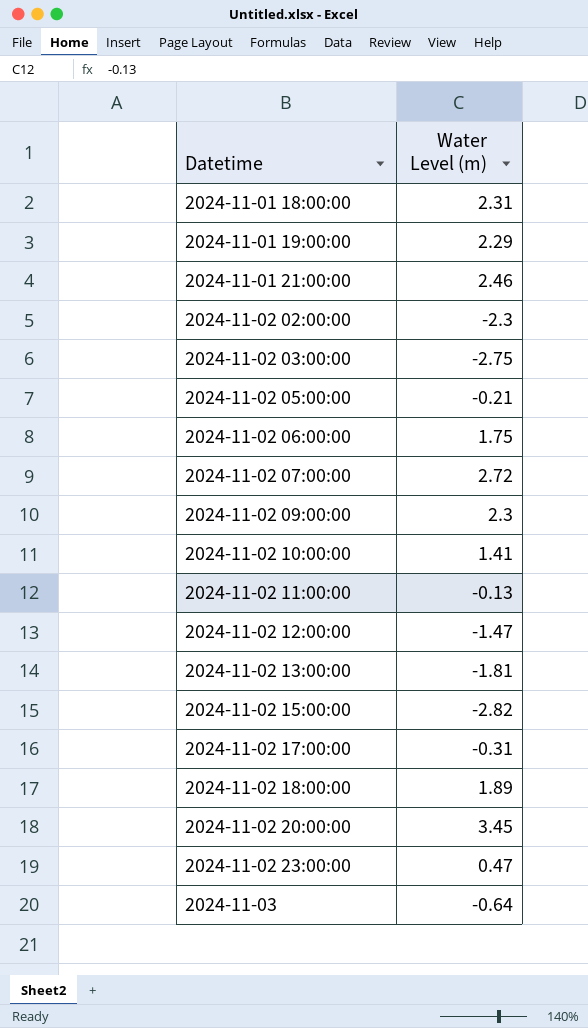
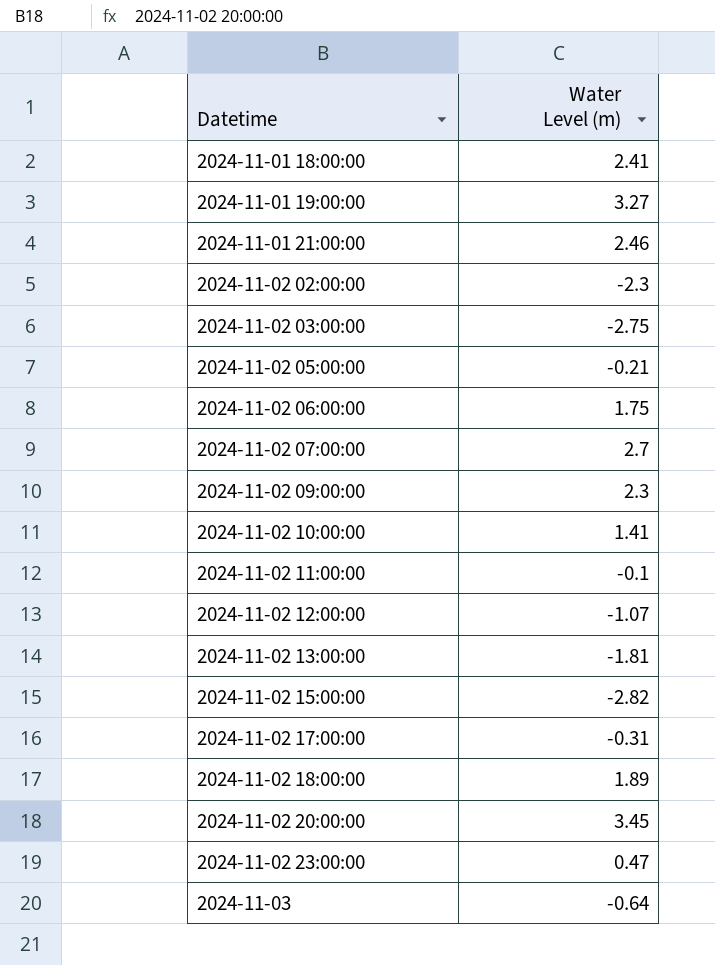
2024-11-01 18:00:00 | Water Level (m): 2.31 -> 2.41
2024-11-01 19:00:00 | Water Level (m): 2.29 -> 3.27
2024-11-02 07:00:00 | Water Level (m): 2.72 -> 2.7
2024-11-02 11:00:00 | Water Level (m): -0.13 -> -0.1
2024-11-02 12:00:00 | Water Level (m): -1.47 -> -1.07

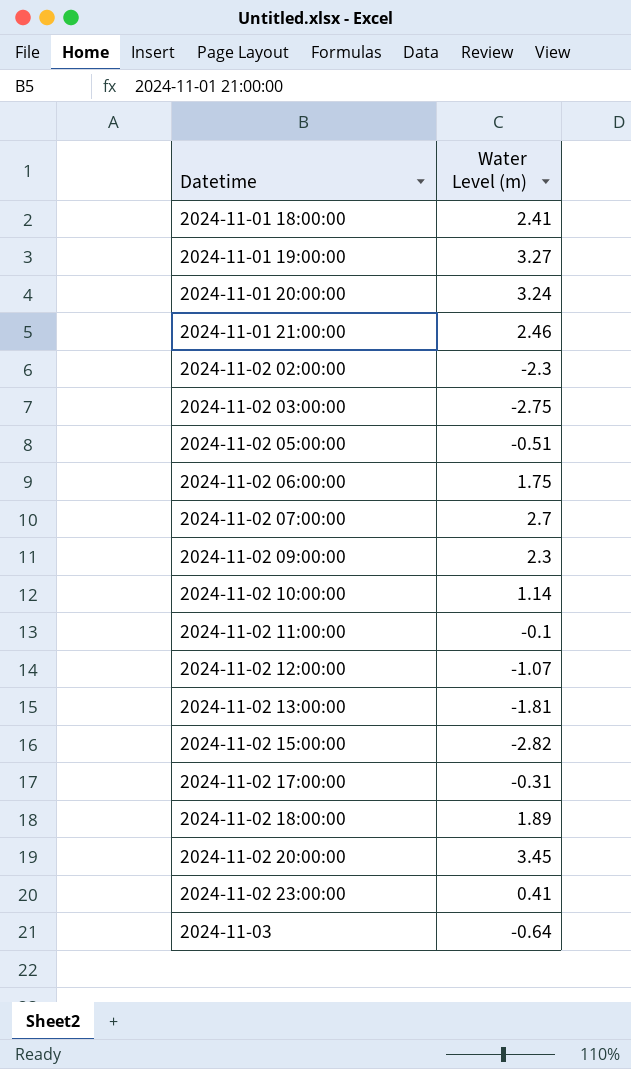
row 2024-11-01 20:00:00: none -> 3.24
2024-11-02 05:00:00 | Water Level (m): -0.21 -> -0.51
2024-11-02 10:00:00 | Water Level (m): 1.41 -> 1.14
2024-11-02 23:00:00 | Water Level (m): 0.47 -> 0.41

